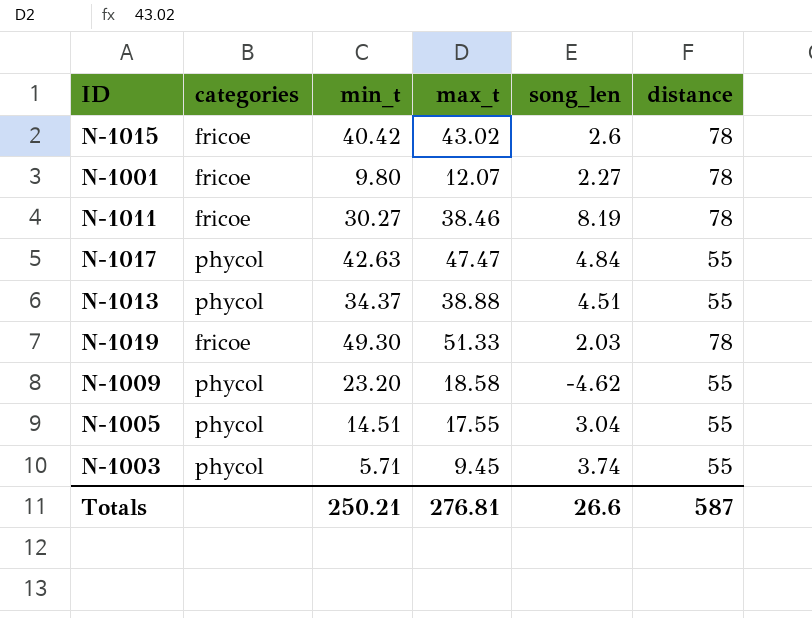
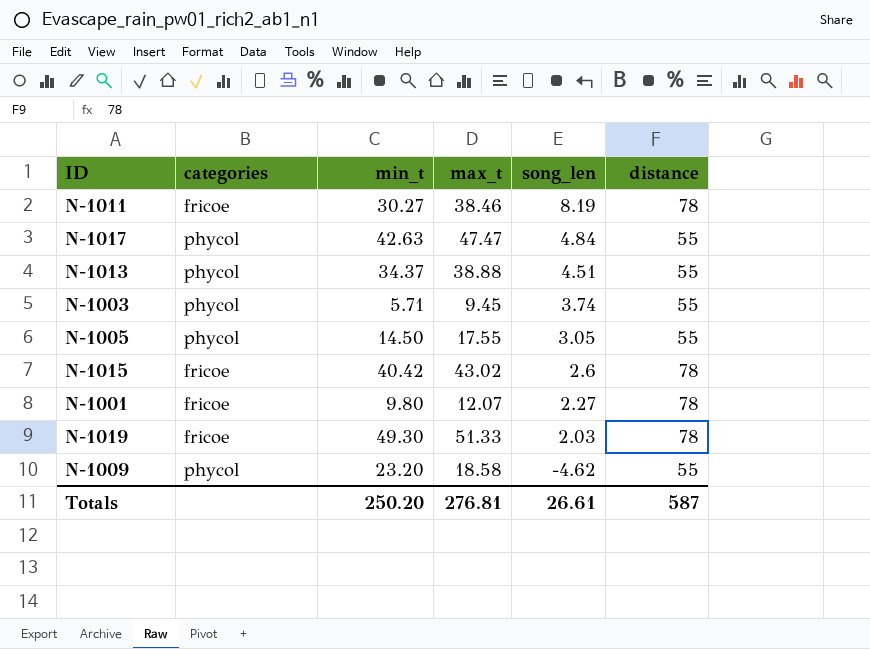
row order: none -> song_len descending
N-1005 | min_t: 14.51 -> 14.50
N-1005 | song_len: 3.04 -> 3.05
Totals | min_t: 250.21 -> 250.20
Totals | song_len: 26.6 -> 26.61

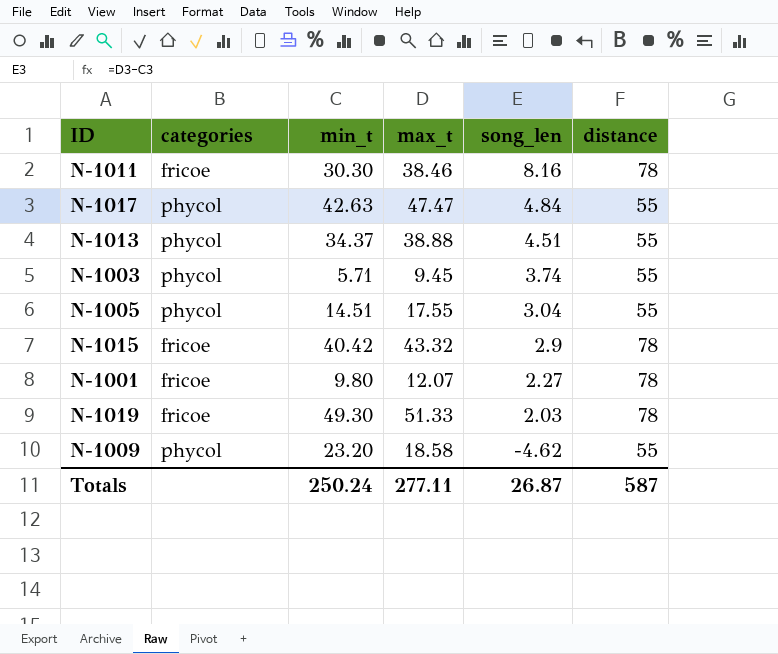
N-1011 | min_t: 30.27 -> 30.30
N-1011 | song_len: 8.19 -> 8.16
N-1005 | min_t: 14.50 -> 14.51
N-1005 | song_len: 3.05 -> 3.04
N-1015 | max_t: 43.02 -> 43.32
N-1015 | song_len: 2.6 -> 2.9
Totals | min_t: 250.20 -> 250.24
Totals | max_t: 276.81 -> 277.11
Totals | song_len: 26.61 -> 26.87

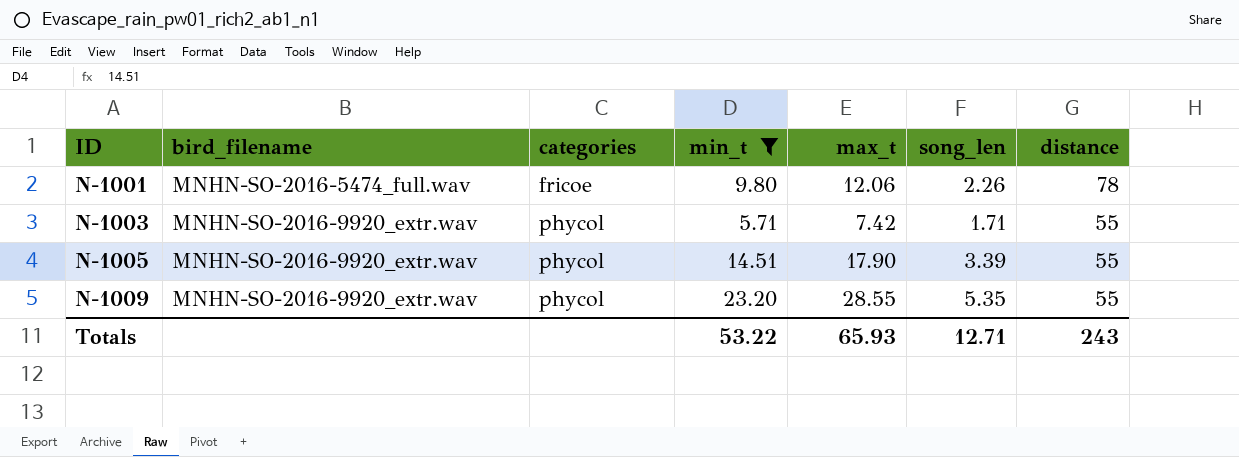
filter: none -> min_t <= 23.20
row order: song_len descending -> ID ascending
column bird_filename | position: none -> 2
N-1001 | max_t: 12.07 -> 12.06
N-1001 | song_len: 2.27 -> 2.26
N-1003 | max_t: 9.45 -> 7.42
N-1003 | song_len: 3.74 -> 1.71
N-1005 | max_t: 17.55 -> 17.90
N-1005 | song_len: 3.04 -> 3.39
N-1009 | max_t: 18.58 -> 28.55
N-1009 | song_len: -4.62 -> 5.35
Totals | min_t: 250.24 -> 53.22
Totals | max_t: 277.11 -> 65.93
Totals | song_len: 26.87 -> 12.71
Totals | distance: 587 -> 243

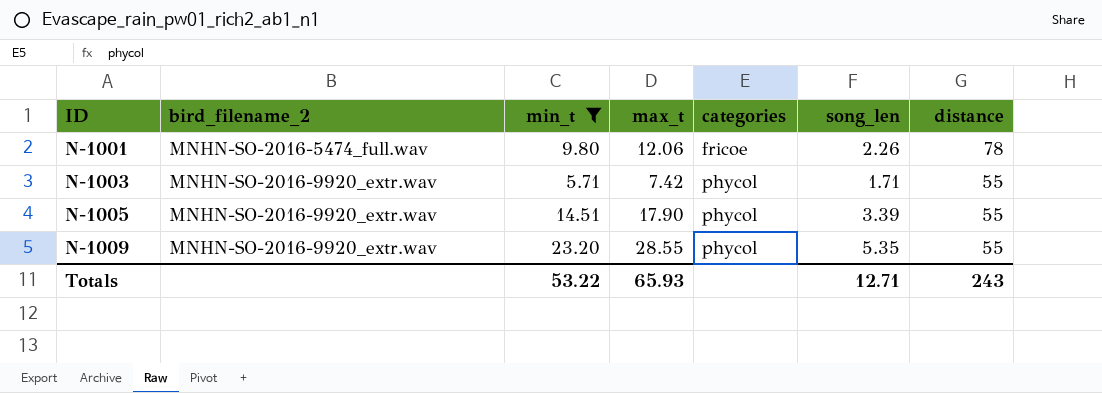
column name: bird_filename -> bird_filename_2
column categories | position: 3 -> 5

